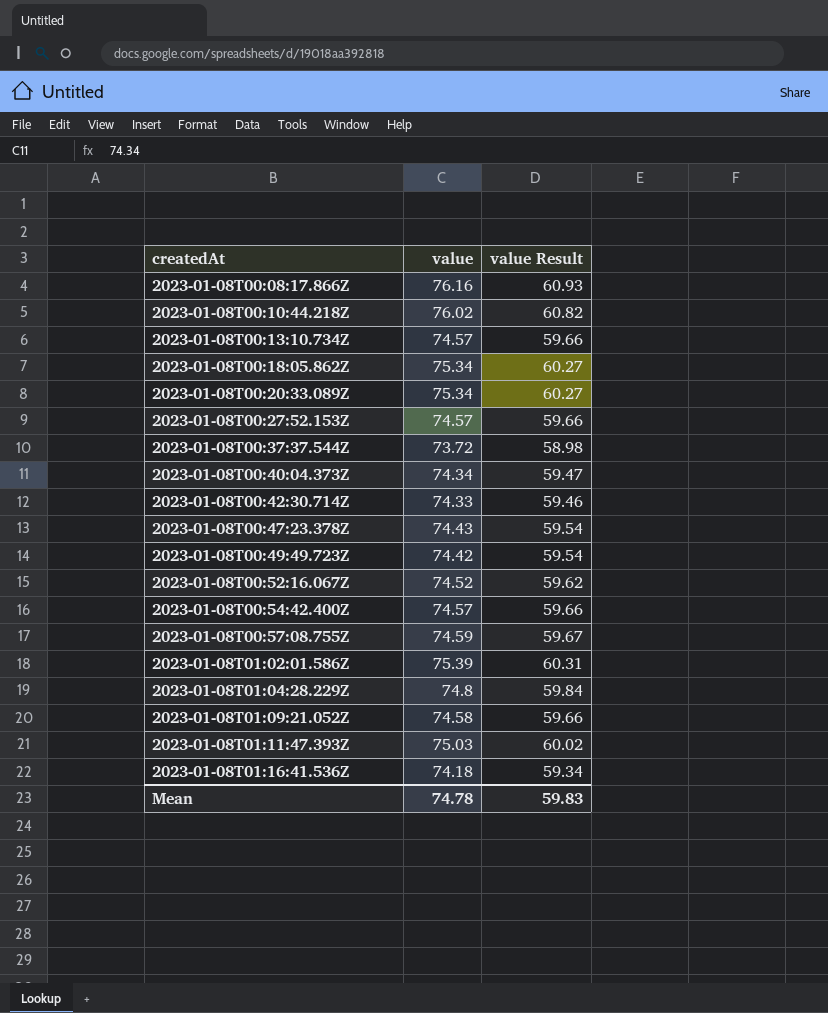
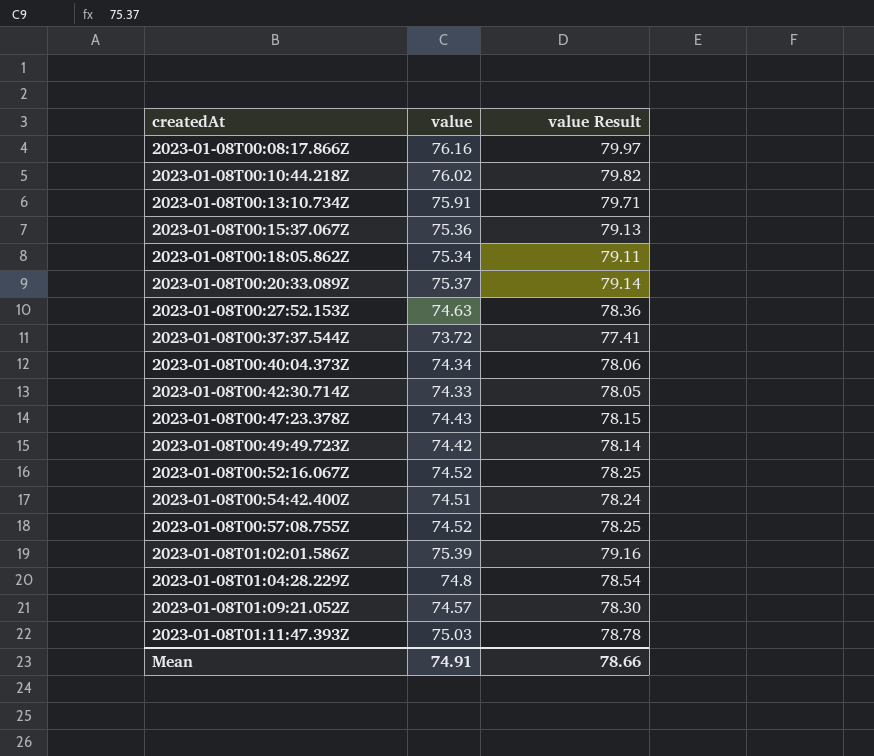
column value Result | formula: [value] * 0.8 -> [value] * 1.05
row 2023-01-08T01:16:41.536Z: 74.18 | 59.34 -> none
2023-01-08T00:13:10.734Z | value: 74.57 -> 75.91
row 2023-01-08T00:15:37.067Z: none -> 75.36 | 79.13
2023-01-08T00:20:33.089Z | value: 75.34 -> 75.37
2023-01-08T00:27:52.153Z | value: 74.57 -> 74.63
2023-01-08T00:54:42.400Z | value: 74.57 -> 74.51
2023-01-08T00:57:08.755Z | value: 74.59 -> 74.52
2023-01-08T01:09:21.052Z | value: 74.58 -> 74.57
Mean | value: 74.78 -> 74.91
Mean | value Result: 59.83 -> 78.66

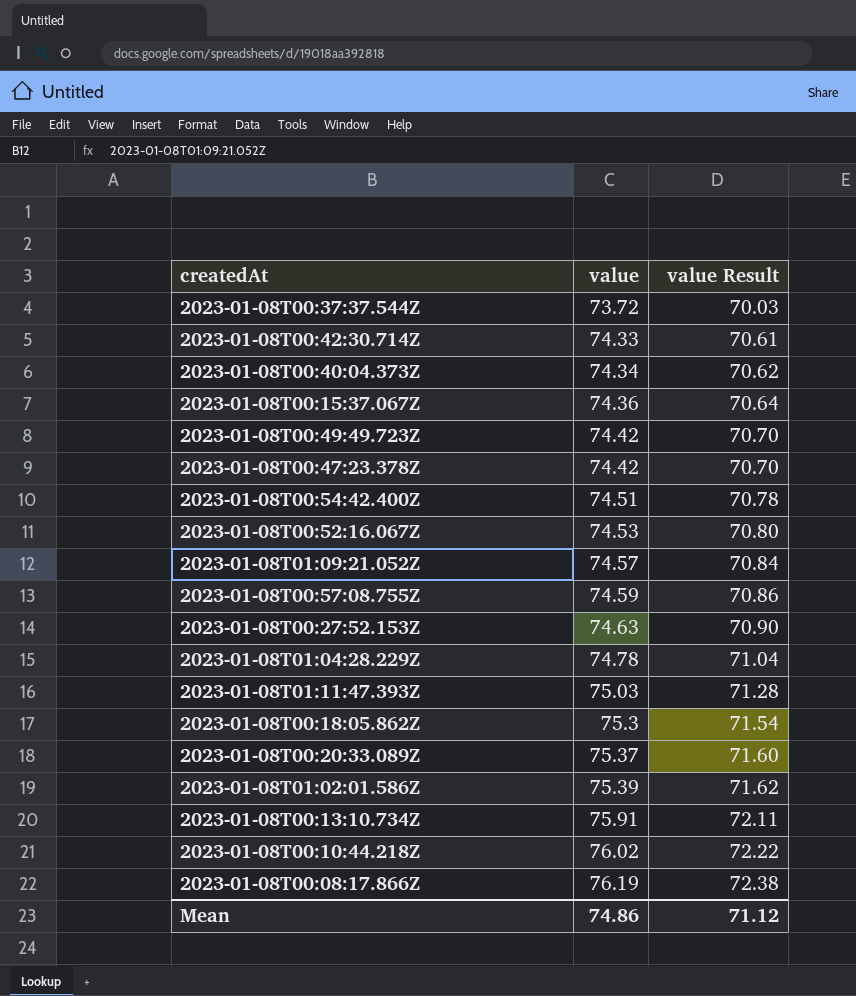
row order: createdAt ascending -> value ascending
column value Result | formula: [value] * 1.05 -> [value] * 0.95
2023-01-08T00:15:37.067Z | value: 75.36 -> 74.36
2023-01-08T00:47:23.378Z | value: 74.43 -> 74.42
2023-01-08T00:52:16.067Z | value: 74.52 -> 74.53
2023-01-08T00:57:08.755Z | value: 74.52 -> 74.59
2023-01-08T01:04:28.229Z | value: 74.8 -> 74.78
2023-01-08T00:18:05.862Z | value: 75.34 -> 75.3
2023-01-08T00:08:17.866Z | value: 76.16 -> 76.19
Mean | value: 74.91 -> 74.86
Mean | value Result: 78.66 -> 71.12

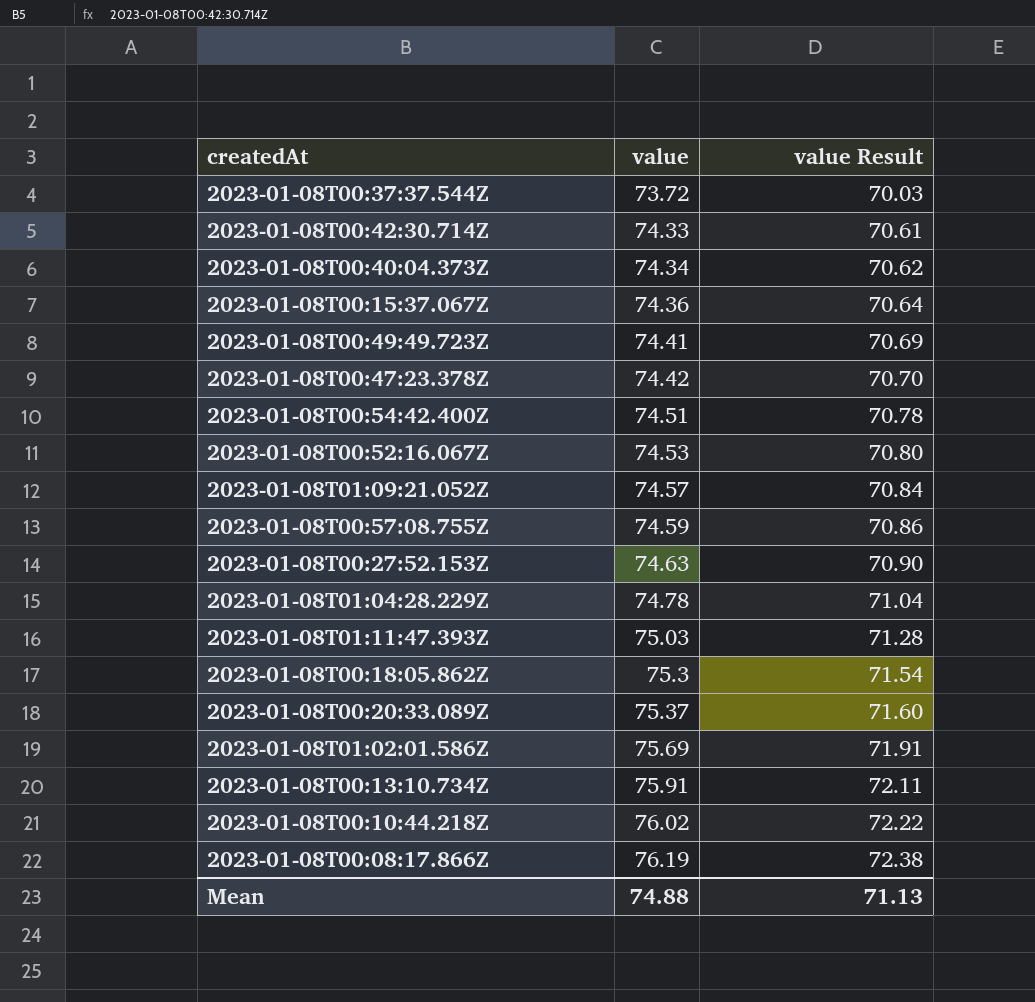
2023-01-08T00:49:49.723Z | value: 74.42 -> 74.41
2023-01-08T00:49:49.723Z | value Result: 70.70 -> 70.69
2023-01-08T01:02:01.586Z | value: 75.39 -> 75.69
2023-01-08T01:02:01.586Z | value Result: 71.62 -> 71.91
Mean | value: 74.86 -> 74.88
Mean | value Result: 71.12 -> 71.13

